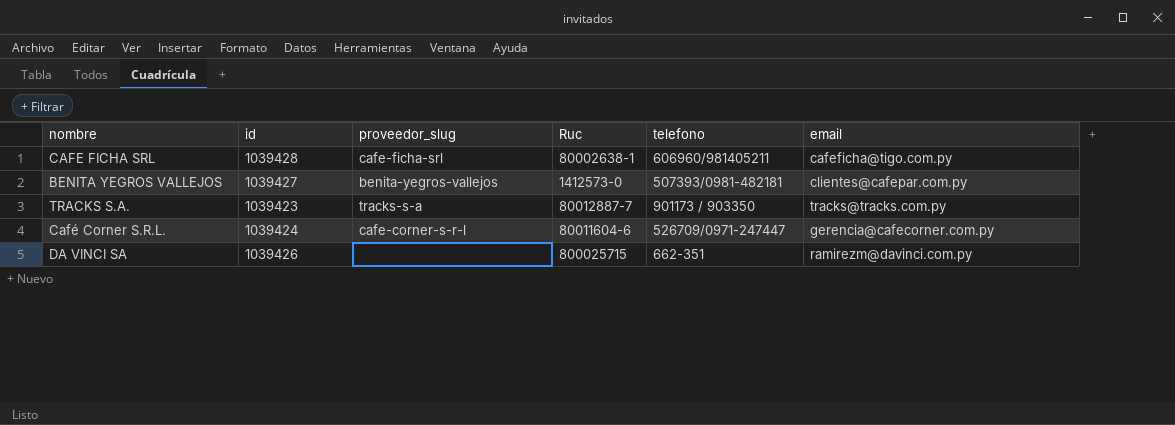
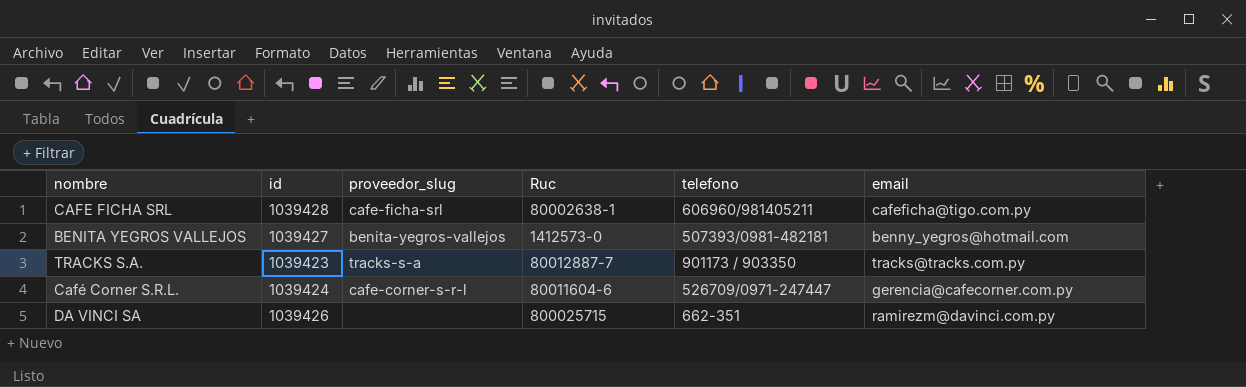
BENITA YEGROS VALLEJOS | email: clientes@cafepar.com.py -> benny_yegros@hotmail.com

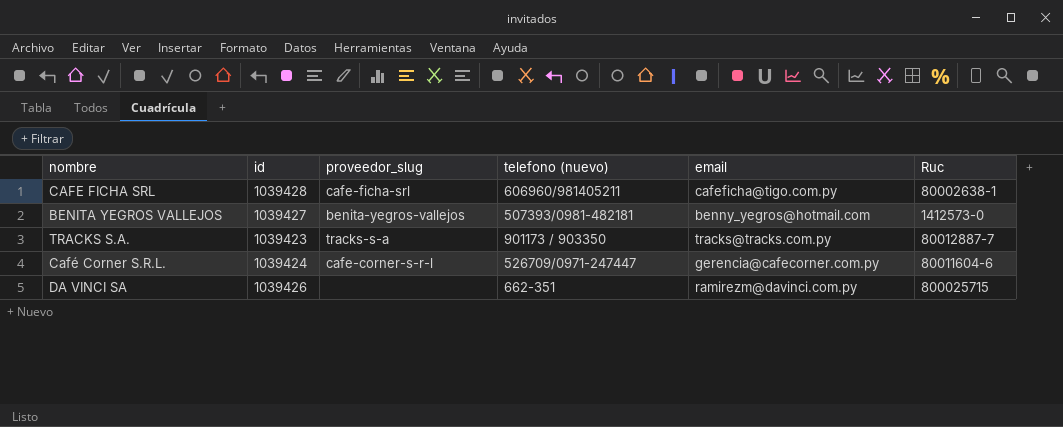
column name: telefono -> telefono (nuevo)
column Ruc | position: 4 -> 6

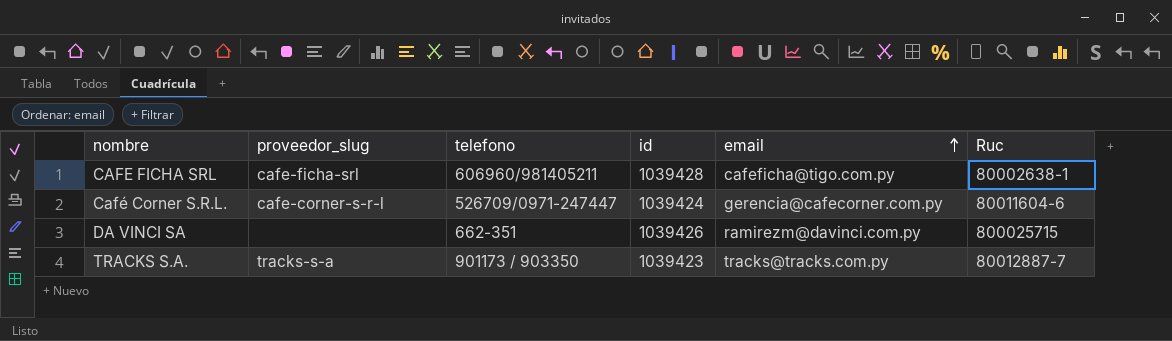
row order: none -> email ascending
column name: telefono (nuevo) -> telefono
column id | position: 2 -> 4
row BENITA YEGROS VALLEJOS: 1039427 | benita-yegros-vallejos | 507393/0981-482181 | benny_yegros@hotmail.com | 1412573-0 -> none

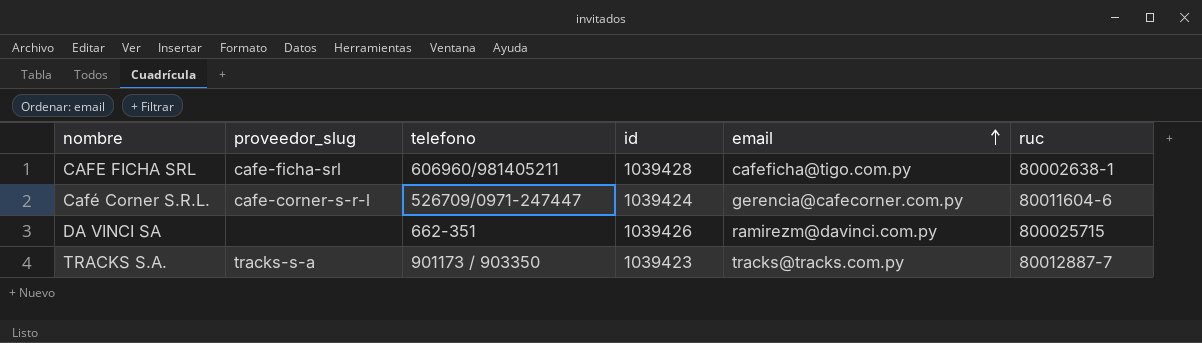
column name: Ruc -> ruc

